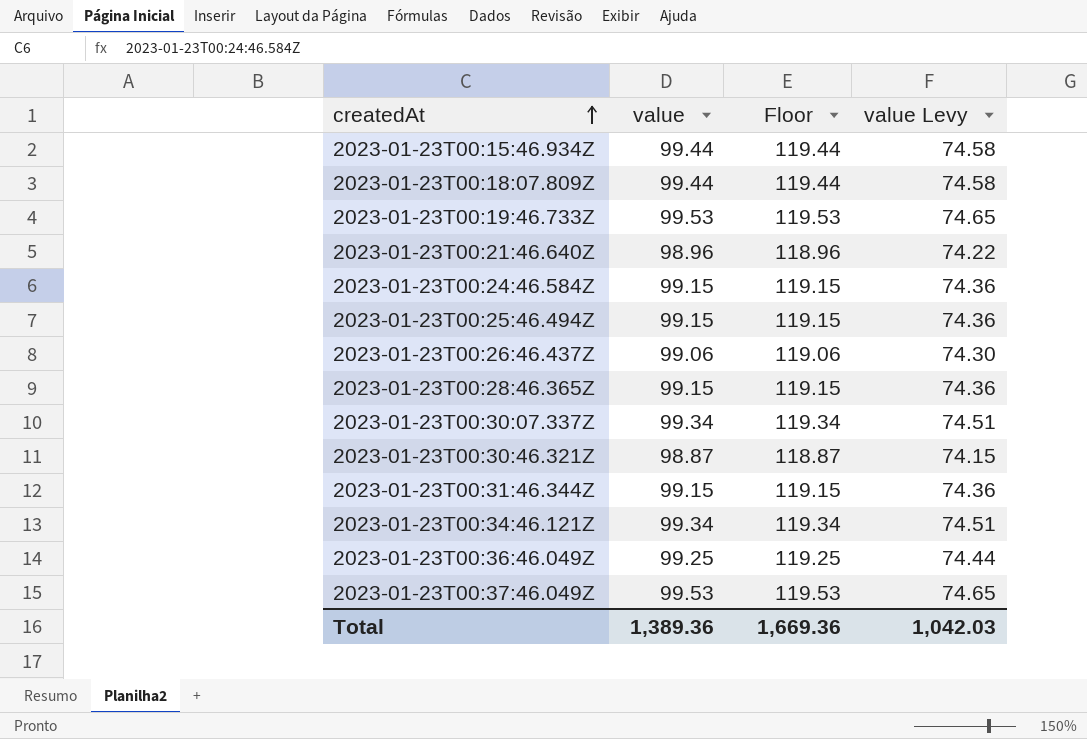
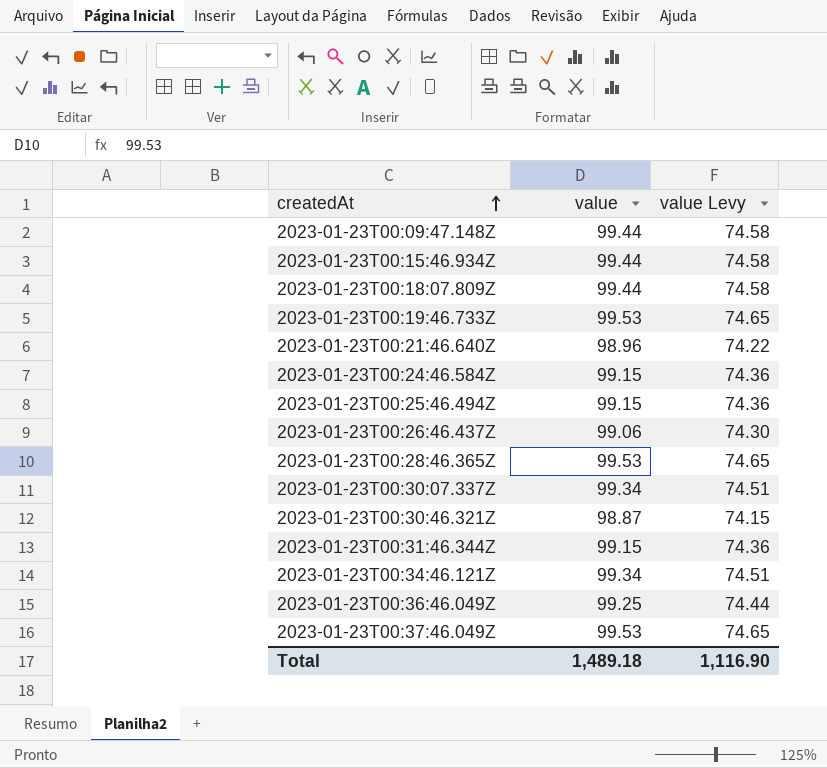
column Floor | formula: [value] + 20 -> none
row 2023-01-23T00:09:47.148Z: none -> 99.44 | 74.58
2023-01-23T00:28:46.365Z | value: 99.15 -> 99.53
2023-01-23T00:28:46.365Z | value Levy: 74.36 -> 74.65
Total | value: 1,389.36 -> 1,489.18
Total | value Levy: 1,042.03 -> 1,116.90

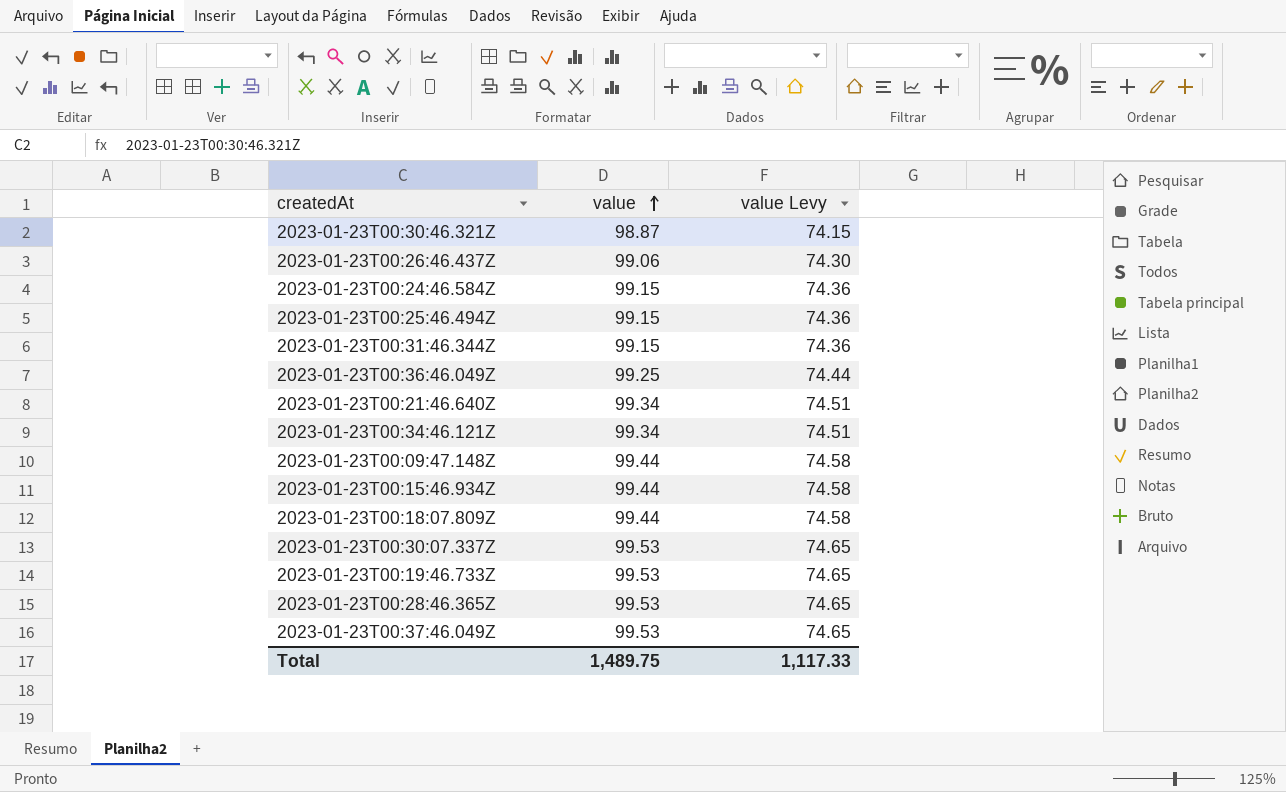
row order: createdAt ascending -> value ascending
2023-01-23T00:21:46.640Z | value: 98.96 -> 99.34
2023-01-23T00:21:46.640Z | value Levy: 74.22 -> 74.51
2023-01-23T00:30:07.337Z | value: 99.34 -> 99.53
2023-01-23T00:30:07.337Z | value Levy: 74.51 -> 74.65
Total | value: 1,489.18 -> 1,489.75
Total | value Levy: 1,116.90 -> 1,117.33

